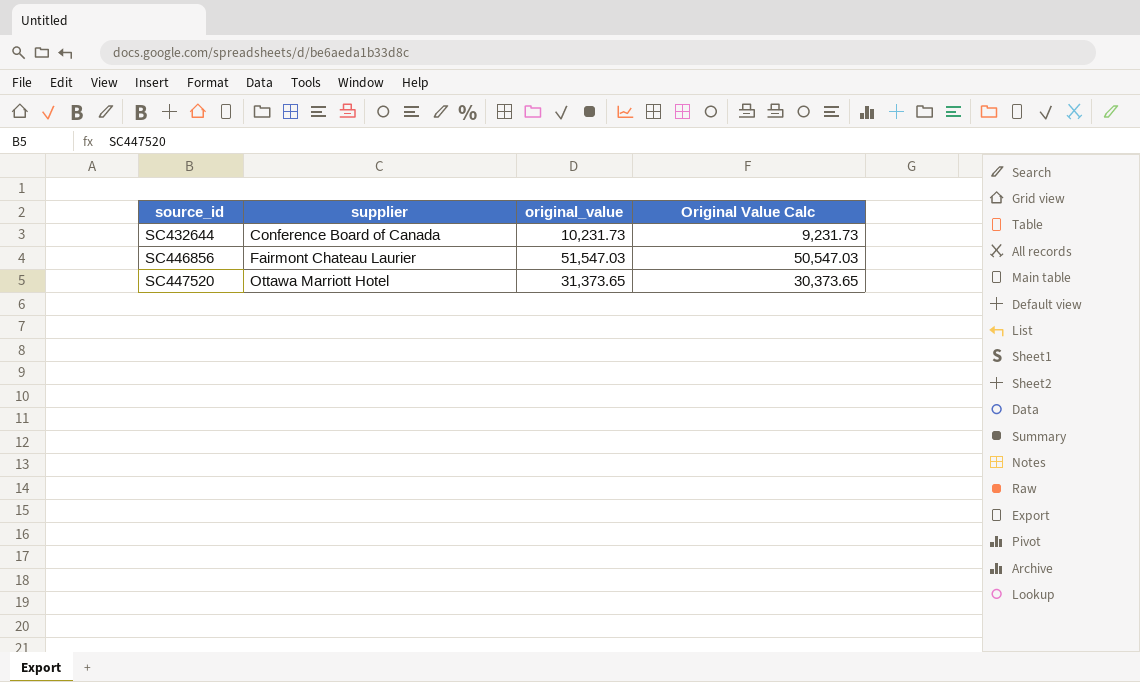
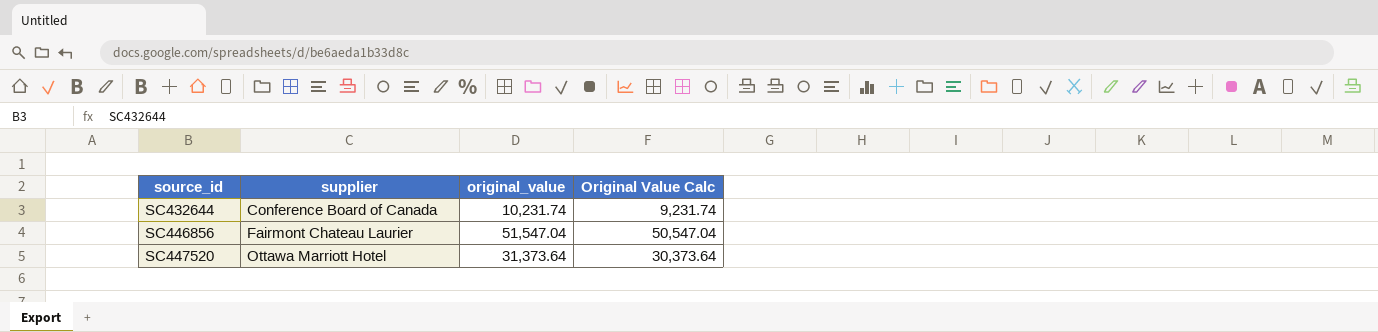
SC432644 | original_value: 10,231.73 -> 10,231.74
SC432644 | Original Value Calc: 9,231.73 -> 9,231.74
SC446856 | original_value: 51,547.03 -> 51,547.04
SC446856 | Original Value Calc: 50,547.03 -> 50,547.04
SC447520 | original_value: 31,373.65 -> 31,373.64
SC447520 | Original Value Calc: 30,373.65 -> 30,373.64

